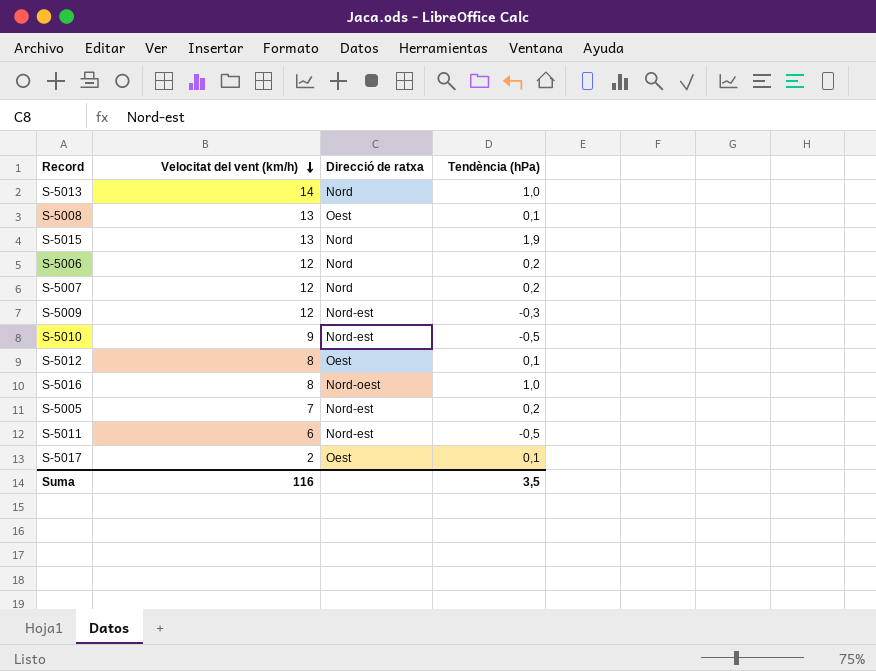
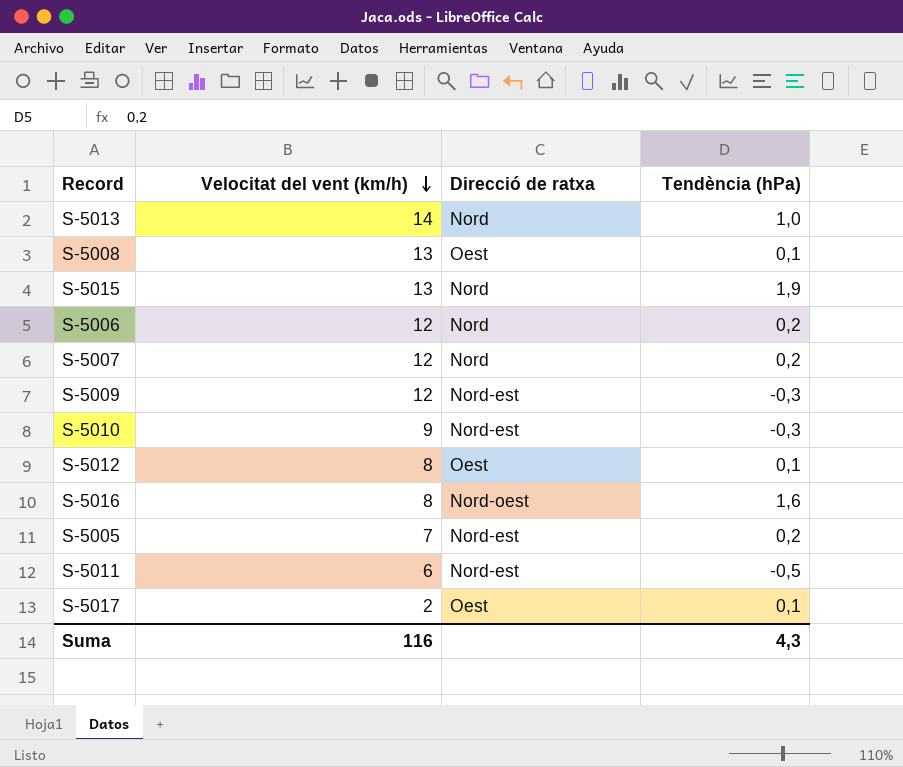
S-5010 | Tendència (hPa): -0,5 -> -0,3
S-5016 | Tendència (hPa): 1,0 -> 1,6
Suma | Tendència (hPa): 3,5 -> 4,3

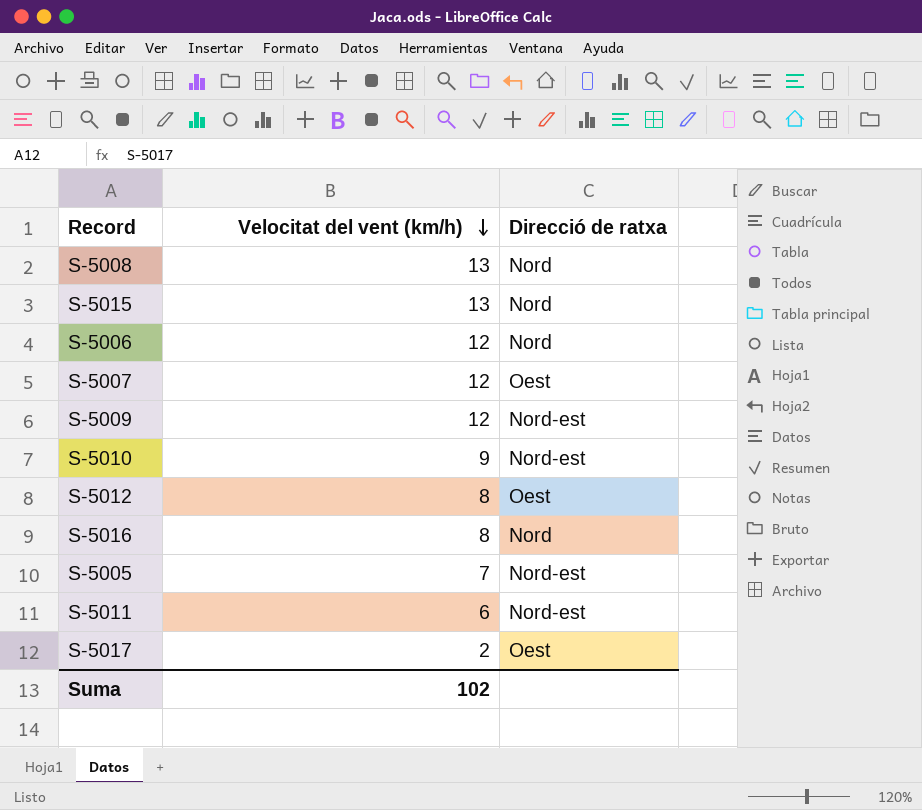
column Tendència (hPa) | position: 4 -> none
row S-5013: 14 | Nord | 1,0 -> none
S-5008 | Direcció de ratxa: Oest -> Nord
S-5007 | Direcció de ratxa: Nord -> Oest
S-5016 | Direcció de ratxa: Nord-oest -> Nord
Suma | Velocitat del vent (km/h): 116 -> 102

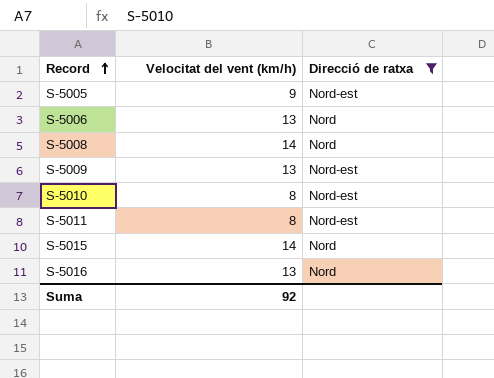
filter: none -> Direcció de ratxa != Oest
row order: Velocitat del vent (km/h) descending -> Record ascending
S-5005 | Velocitat del vent (km/h): 7 -> 9
S-5006 | Velocitat del vent (km/h): 12 -> 13
S-5008 | Velocitat del vent (km/h): 13 -> 14
S-5009 | Velocitat del vent (km/h): 12 -> 13
S-5010 | Velocitat del vent (km/h): 9 -> 8
S-5011 | Velocitat del vent (km/h): 6 -> 8
S-5015 | Velocitat del vent (km/h): 13 -> 14
S-5016 | Velocitat del vent (km/h): 8 -> 13
Suma | Velocitat del vent (km/h): 102 -> 92

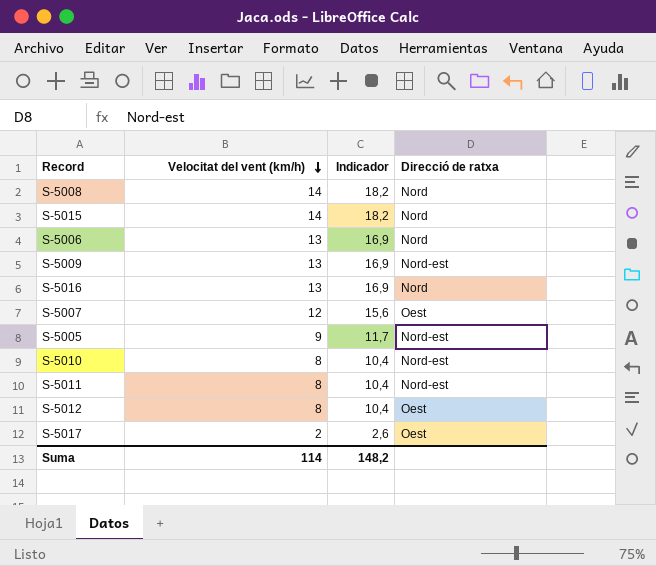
filter: Direcció de ratxa != Oest -> none
row order: Record ascending -> Velocitat del vent (km/h) descending
column Indicador | formula: none -> [Velocitat del vent (km/h)] * 1,3
Suma | Velocitat del vent (km/h): 92 -> 114

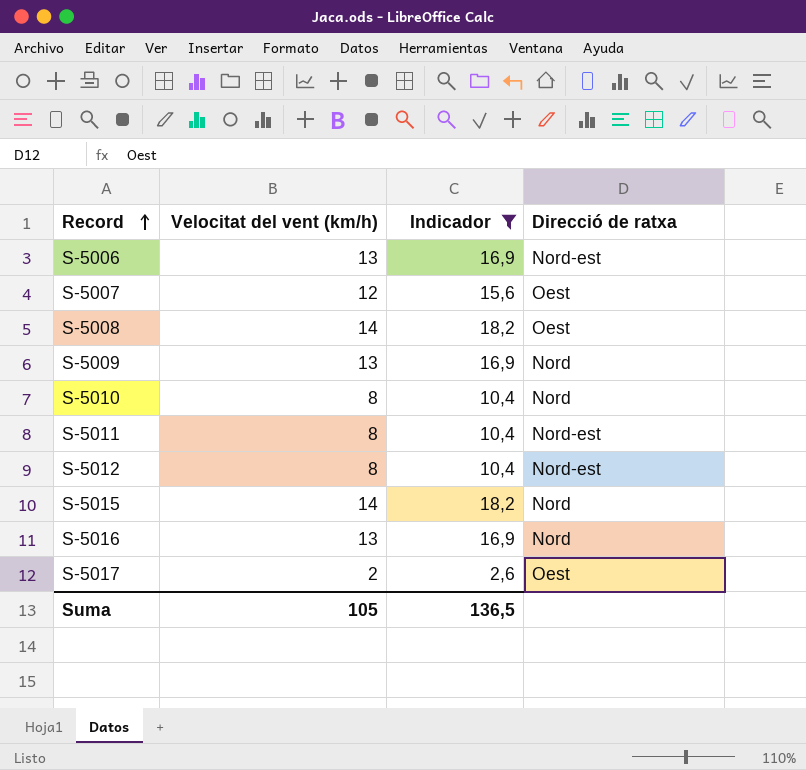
filter: none -> Indicador != 11,7
row order: Velocitat del vent (km/h) descending -> Record ascending
S-5006 | Direcció de ratxa: Nord -> Nord-est
S-5008 | Direcció de ratxa: Nord -> Oest
S-5009 | Direcció de ratxa: Nord-est -> Nord
S-5010 | Direcció de ratxa: Nord-est -> Nord
S-5012 | Direcció de ratxa: Oest -> Nord-est
Suma | Velocitat del vent (km/h): 114 -> 105
Suma | Indicador: 148,2 -> 136,5

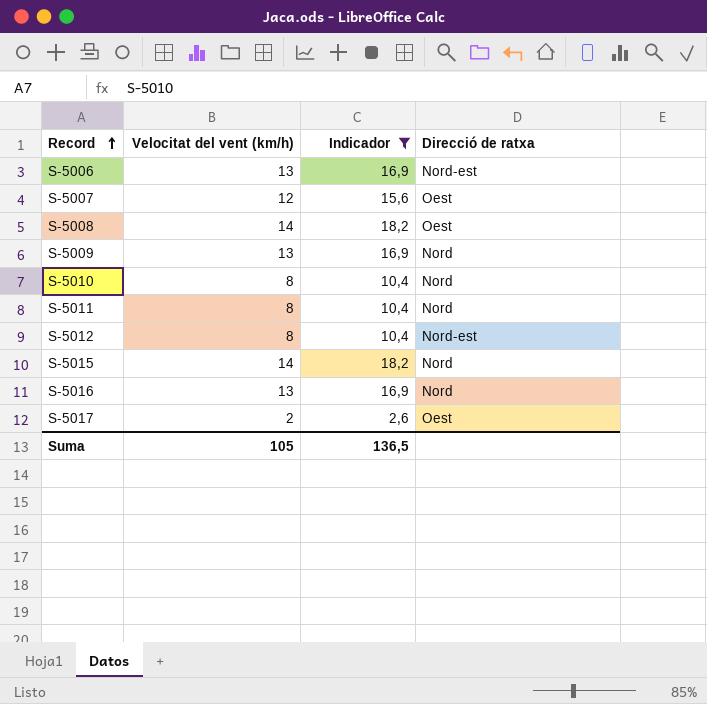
S-5011 | Direcció de ratxa: Nord-est -> Nord

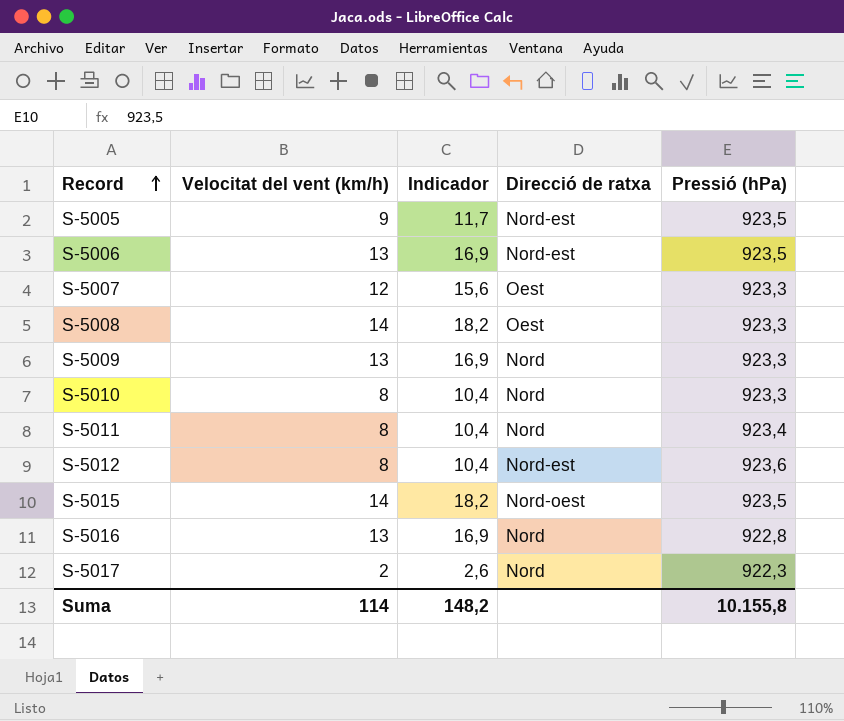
filter: Indicador != 11,7 -> none
column Pressió (hPa) | position: none -> 5
S-5015 | Direcció de ratxa: Nord -> Nord-oest
S-5017 | Direcció de ratxa: Oest -> Nord
Suma | Velocitat del vent (km/h): 105 -> 114
Suma | Indicador: 136,5 -> 148,2

